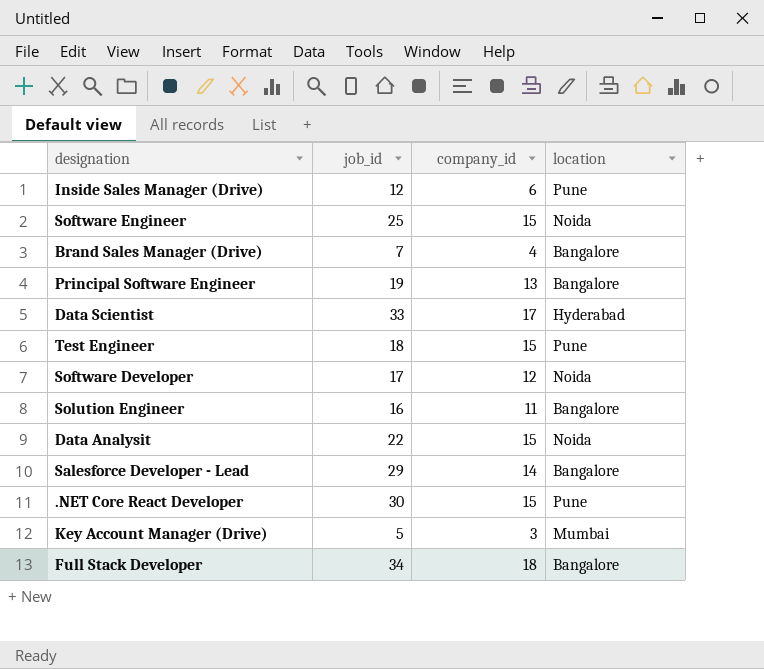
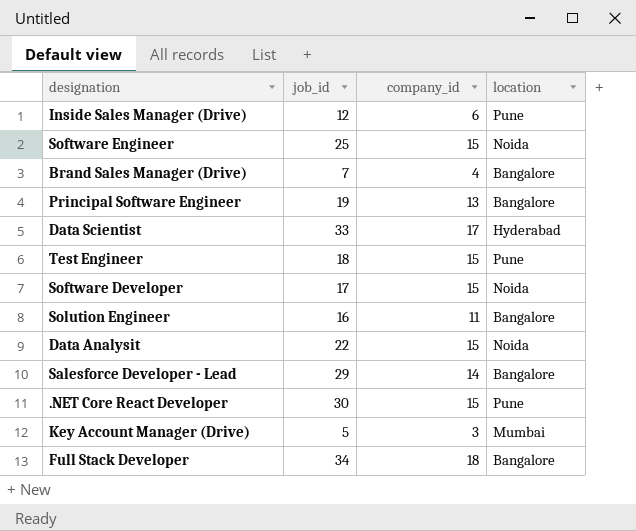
Software Developer | company_id: 12 -> 15

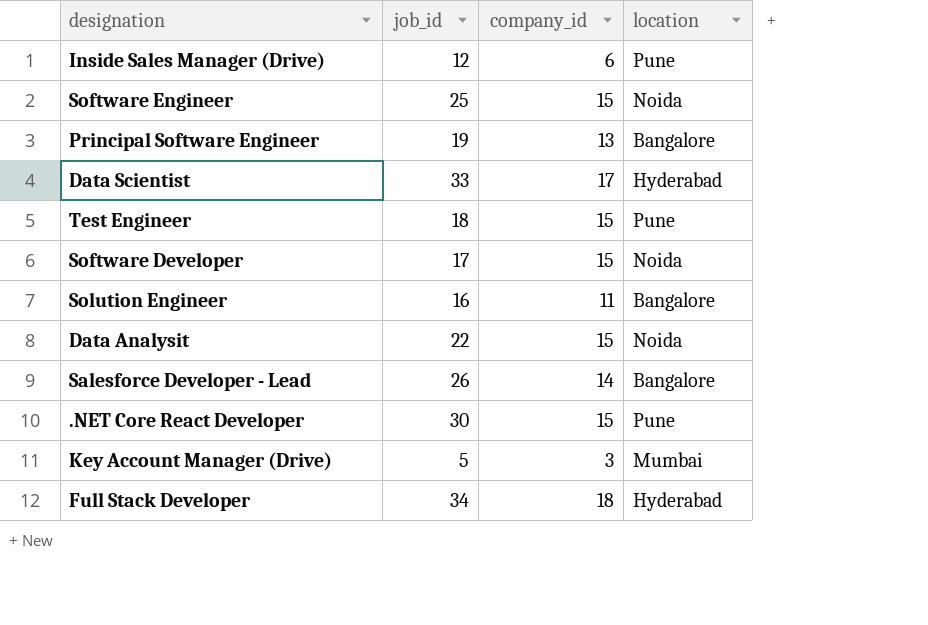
row Brand Sales Manager (Drive): 7 | 4 | Bangalore -> none
Salesforce Developer - Lead | job_id: 29 -> 26
Full Stack Developer | location: Bangalore -> Hyderabad

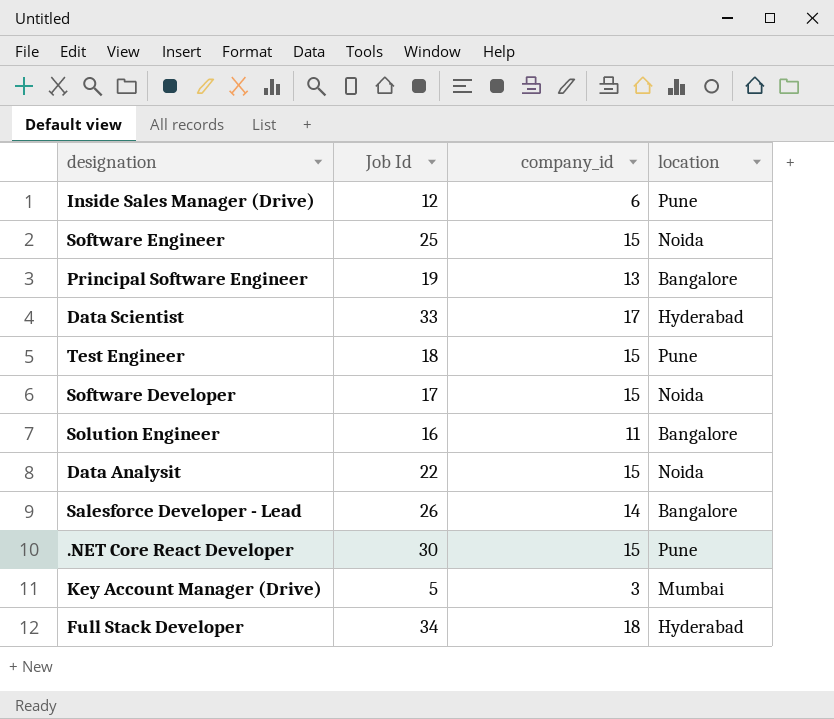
column name: job_id -> Job Id

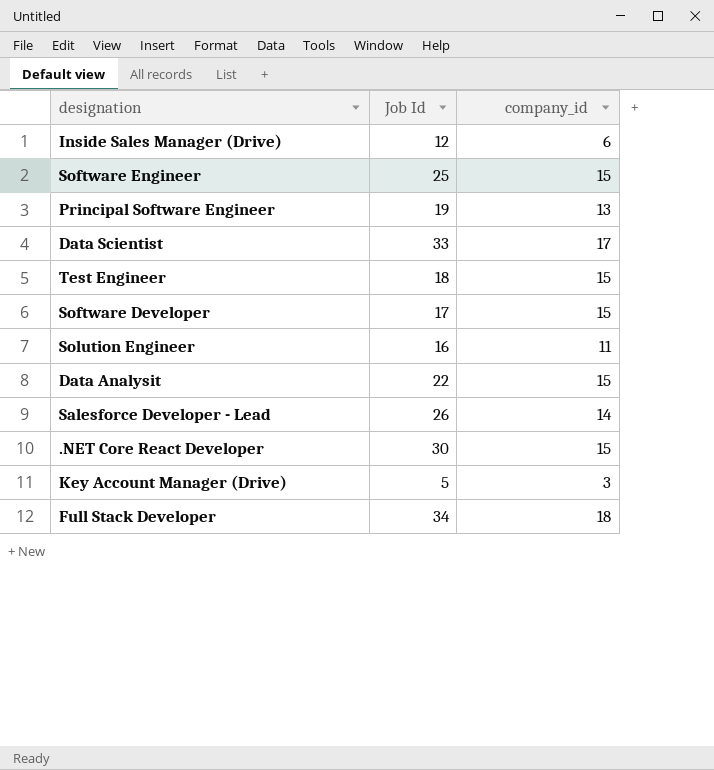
column location | position: 4 -> none

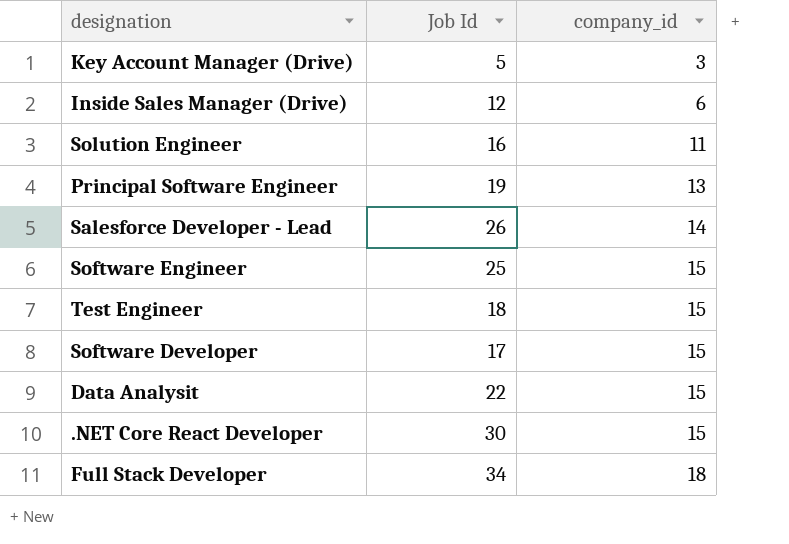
row order: none -> company_id ascending
row Data Scientist: 33 | 17 -> none

